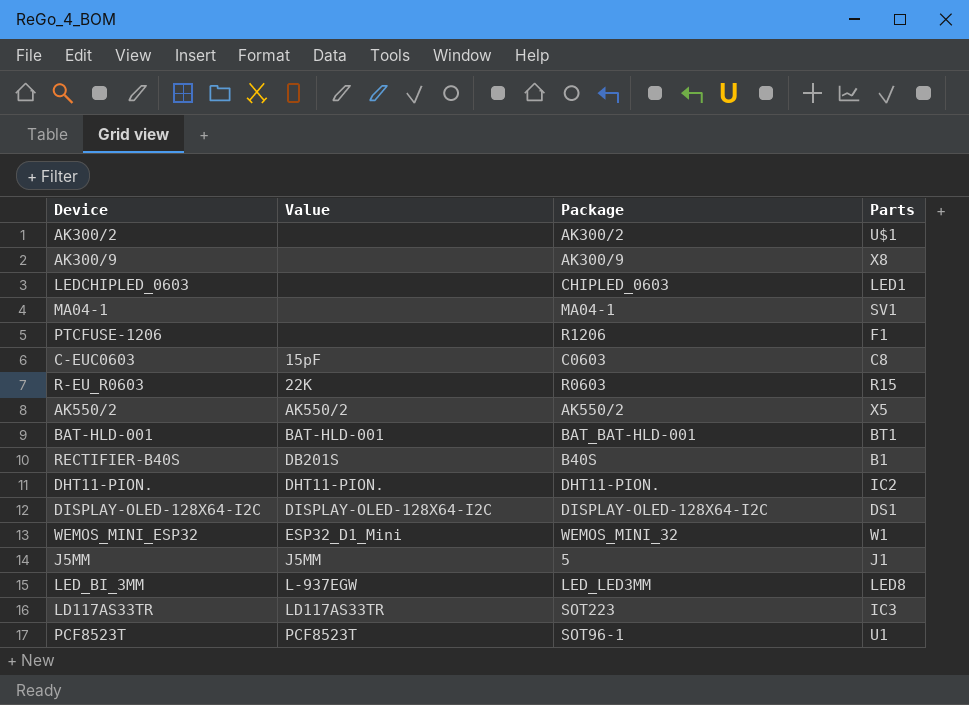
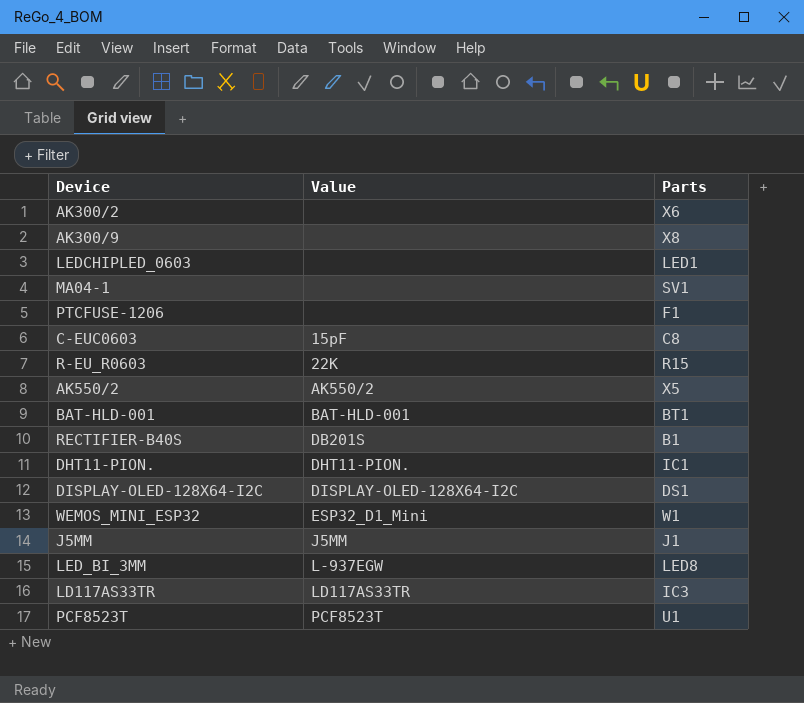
column Package | position: 3 -> none
AK300/2 | Parts: U$1 -> X6
DHT11-PION. | Parts: IC2 -> IC1

